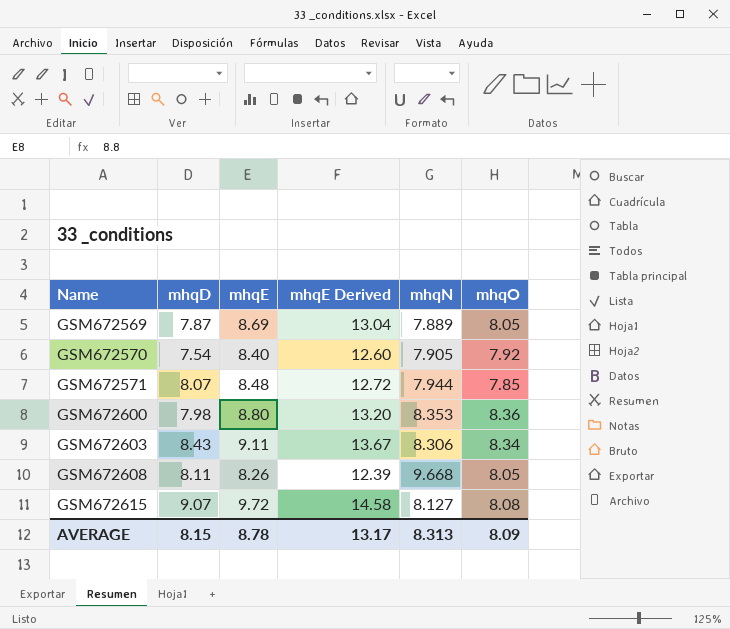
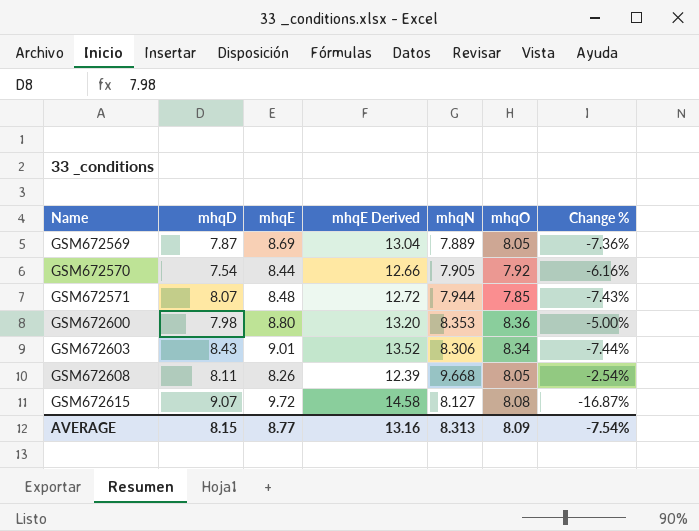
column Change % | formula: none -> ([mhqO] - [mhqE]) / [mhqE]
GSM672570 | mhqE: 8.40 -> 8.44
GSM672570 | mhqE Derived: 12.60 -> 12.66
GSM672603 | mhqE: 9.11 -> 9.01
GSM672603 | mhqE Derived: 13.67 -> 13.52
AVERAGE | mhqE: 8.78 -> 8.77
AVERAGE | mhqE Derived: 13.17 -> 13.16

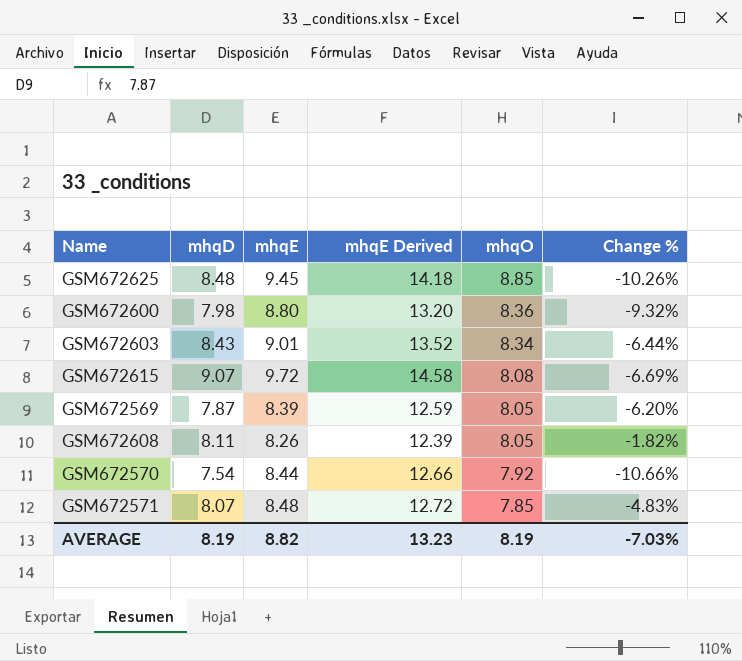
row order: Name ascending -> mhqO descending
column mhqN | position: 5 -> none
column Change % | formula: ([mhqO] - [mhqE]) / [mhqE] -> ([mhqD] - [mhqE]) / [mhqE]
row GSM672625: none -> 8.48 | 9.45 | 14.18 | 8.85 | -10.26%
GSM672569 | mhqE: 8.69 -> 8.39
GSM672569 | mhqE Derived: 13.04 -> 12.59
AVERAGE | mhqD: 8.15 -> 8.19
AVERAGE | mhqE: 8.77 -> 8.82
AVERAGE | mhqE Derived: 13.16 -> 13.23
AVERAGE | mhqO: 8.09 -> 8.19
AVERAGE | Change %: -7.54% -> -7.03%

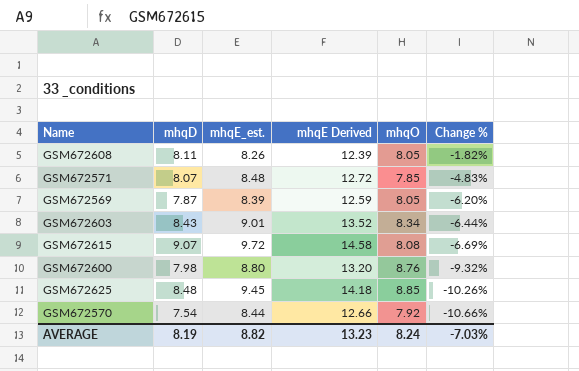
row order: mhqO descending -> Change % descending
column name: mhqE -> mhqE_est.
GSM672600 | mhqO: 8.36 -> 8.76
AVERAGE | mhqO: 8.19 -> 8.24

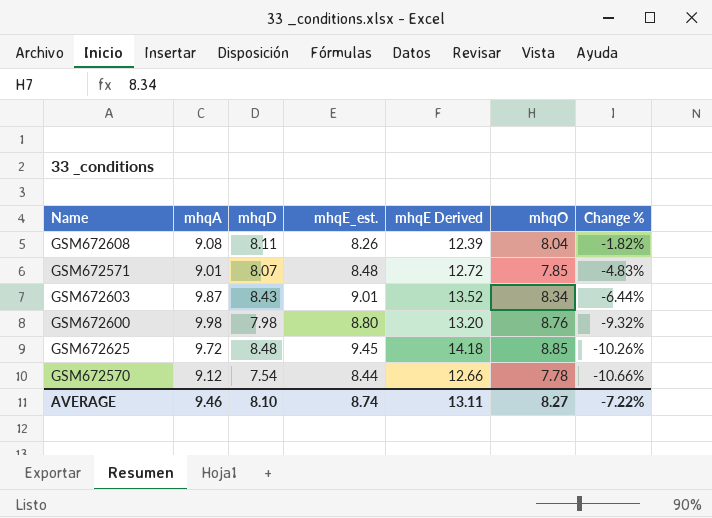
column mhqA | position: none -> 2
row GSM672569: 7.87 | 8.39 | 12.59 | 8.05 | -6.20% -> none
row GSM672615: 9.07 | 9.72 | 14.58 | 8.08 | -6.69% -> none
GSM672608 | mhqO: 8.05 -> 8.04
GSM672570 | mhqO: 7.92 -> 7.78
AVERAGE | mhqD: 8.19 -> 8.10
AVERAGE | mhqE_est.: 8.82 -> 8.74
AVERAGE | mhqE Derived: 13.23 -> 13.11
AVERAGE | mhqO: 8.24 -> 8.27
AVERAGE | Change %: -7.03% -> -7.22%

